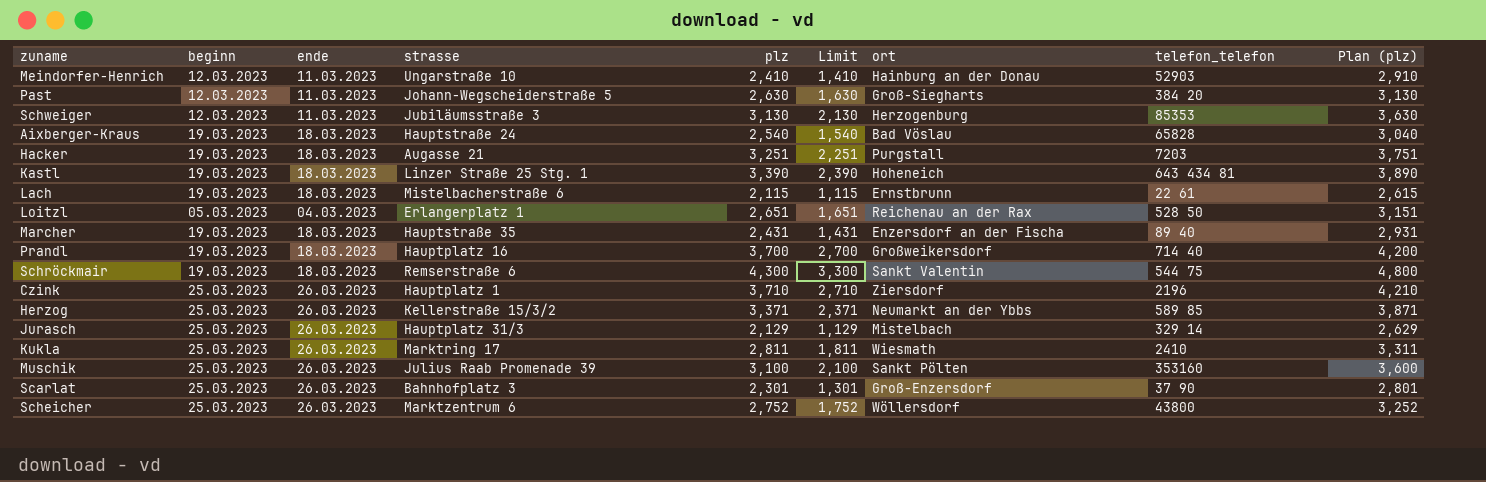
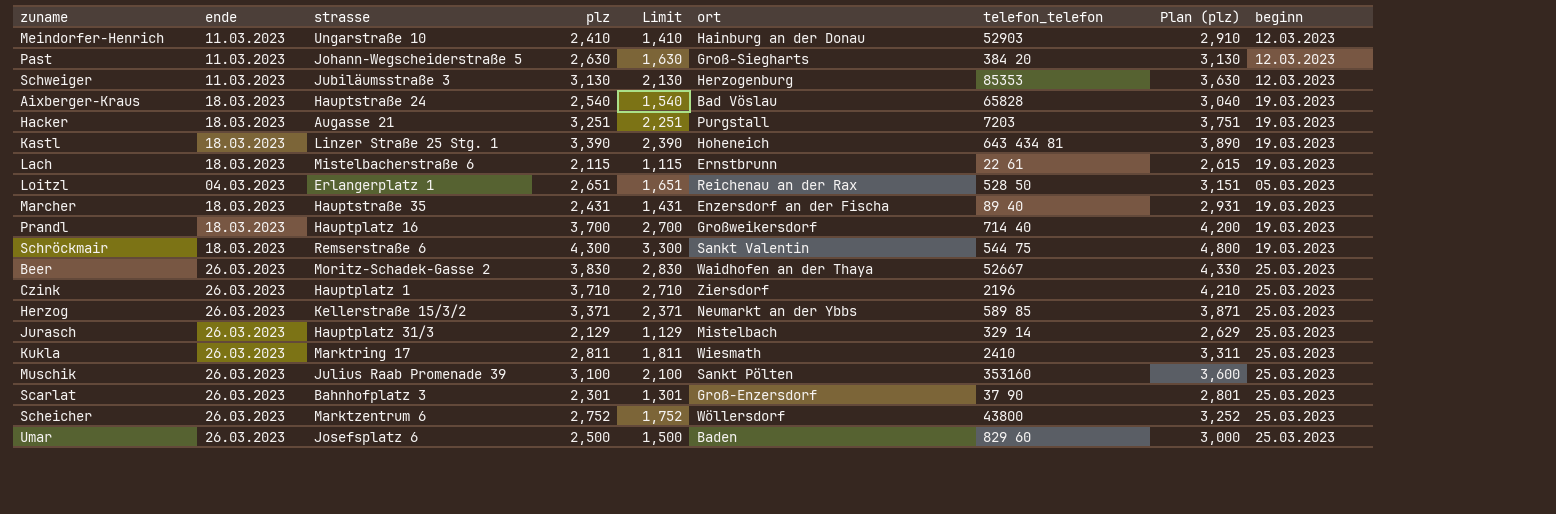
column beginn | position: 2 -> 9
row Beer: none -> 26.03.2023 | Moritz-Schadek-Gasse 2 | 3,830 | 2,830 | Waidhofen an der Thaya | 52667 | 4,330 | 25.03.2023
row Umar: none -> 26.03.2023 | Josefsplatz 6 | 2,500 | 1,500 | Baden | 829 60 | 3,000 | 25.03.2023

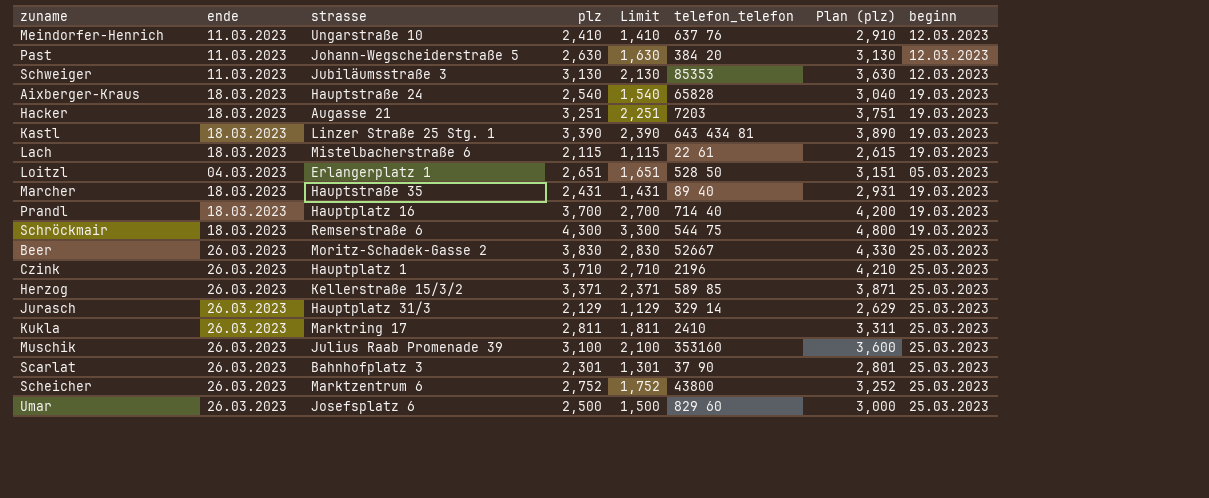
column ort | position: 6 -> none
Meindorfer-Henrich | telefon_telefon: 52903 -> 637 76

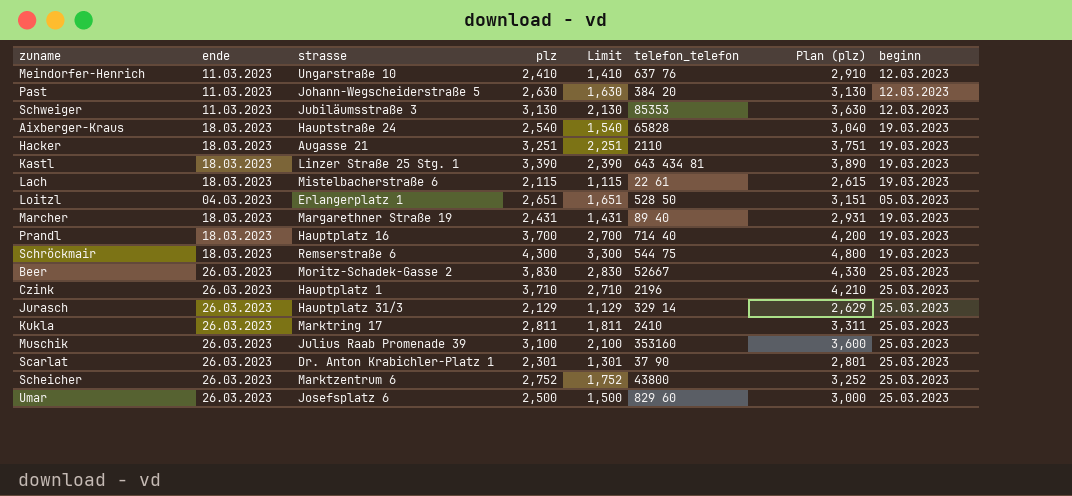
row Herzog: 26.03.2023 | Kellerstraße 15/3/2 | 3,371 | 2,371 | 589 85 | 3,871 | 25.03.2023 -> none
Hacker | telefon_telefon: 7203 -> 2110
Marcher | strasse: Hauptstraße 35 -> Margarethner Straße 19
Scarlat | strasse: Bahnhofplatz 3 -> Dr. Anton Krabichler-Platz 1

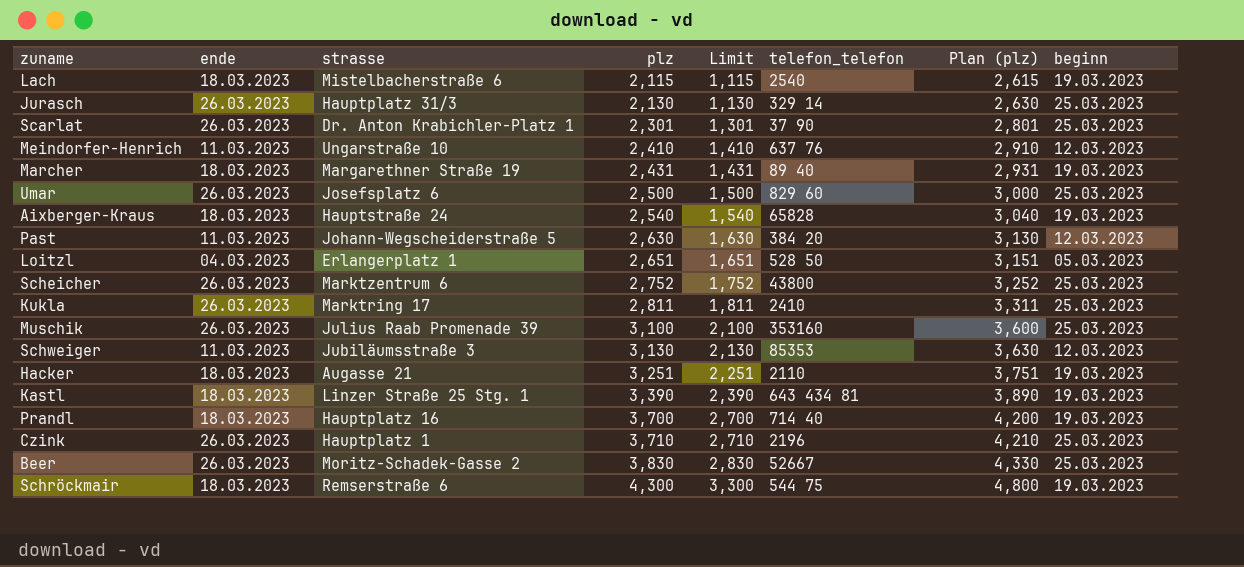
row order: none -> plz ascending
Lach | telefon_telefon: 22 61 -> 2540
Jurasch | plz: 2,129 -> 2,130
Jurasch | Limit: 1,129 -> 1,130
Jurasch | Plan (plz): 2,629 -> 2,630

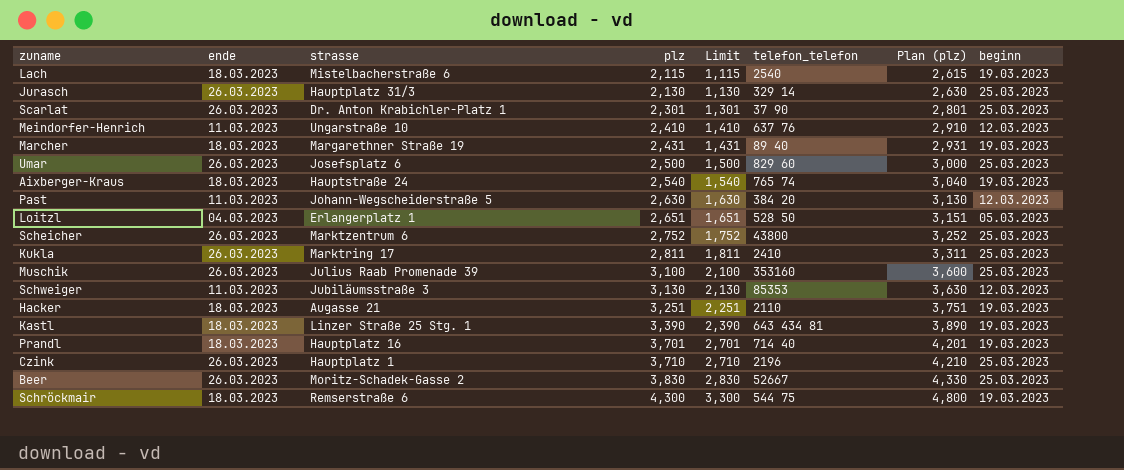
Aixberger-Kraus | telefon_telefon: 65828 -> 765 74
Prandl | plz: 3,700 -> 3,701
Prandl | Limit: 2,700 -> 2,701
Prandl | Plan (plz): 4,200 -> 4,201

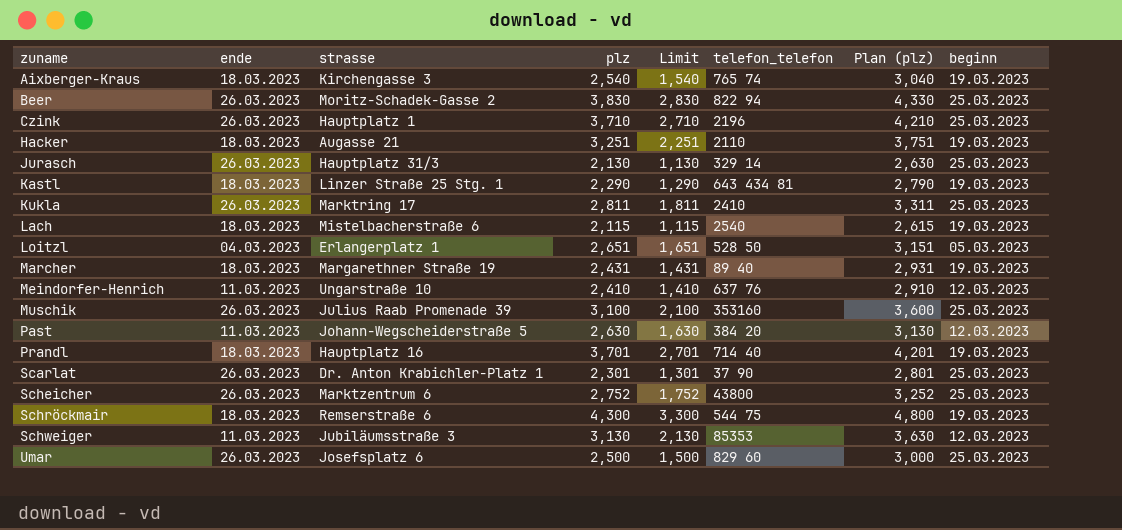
row order: plz ascending -> zuname ascending
Aixberger-Kraus | strasse: Hauptstraße 24 -> Kirchengasse 3
Beer | telefon_telefon: 52667 -> 822 94
Kastl | plz: 3,390 -> 2,290
Kastl | Limit: 2,390 -> 1,290
Kastl | Plan (plz): 3,890 -> 2,790

